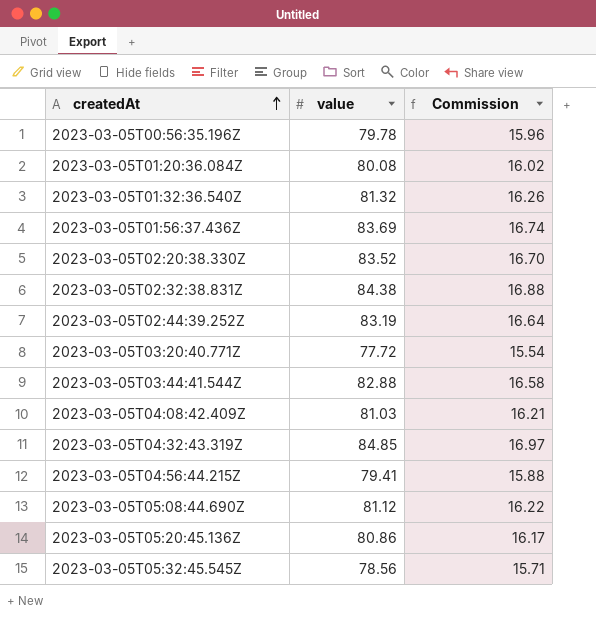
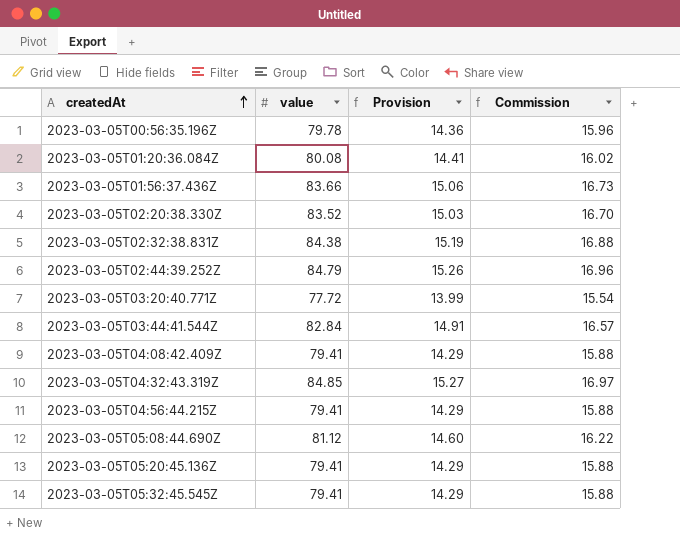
column Provision | formula: none -> [value] * 0.18
row 2023-03-05T01:32:36.540Z: 81.32 | 16.26 -> none
2023-03-05T01:56:37.436Z | value: 83.69 -> 83.66
2023-03-05T01:56:37.436Z | Commission: 16.74 -> 16.73
2023-03-05T02:44:39.252Z | value: 83.19 -> 84.79
2023-03-05T02:44:39.252Z | Commission: 16.64 -> 16.96
2023-03-05T03:44:41.544Z | value: 82.88 -> 82.84
2023-03-05T03:44:41.544Z | Commission: 16.58 -> 16.57
2023-03-05T04:08:42.409Z | value: 81.03 -> 79.41
2023-03-05T04:08:42.409Z | Commission: 16.21 -> 15.88
2023-03-05T05:20:45.136Z | value: 80.86 -> 79.41
2023-03-05T05:20:45.136Z | Commission: 16.17 -> 15.88
2023-03-05T05:32:45.545Z | value: 78.56 -> 79.41
2023-03-05T05:32:45.545Z | Commission: 15.71 -> 15.88

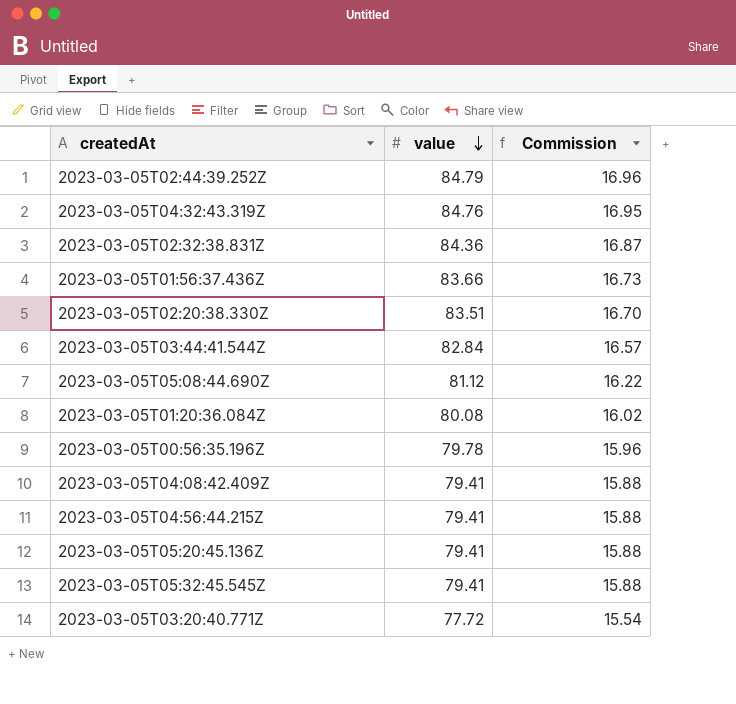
row order: createdAt ascending -> value descending
column Provision | formula: [value] * 0.18 -> none
2023-03-05T04:32:43.319Z | value: 84.85 -> 84.76
2023-03-05T04:32:43.319Z | Commission: 16.97 -> 16.95
2023-03-05T02:32:38.831Z | value: 84.38 -> 84.36
2023-03-05T02:32:38.831Z | Commission: 16.88 -> 16.87
2023-03-05T02:20:38.330Z | value: 83.52 -> 83.51

